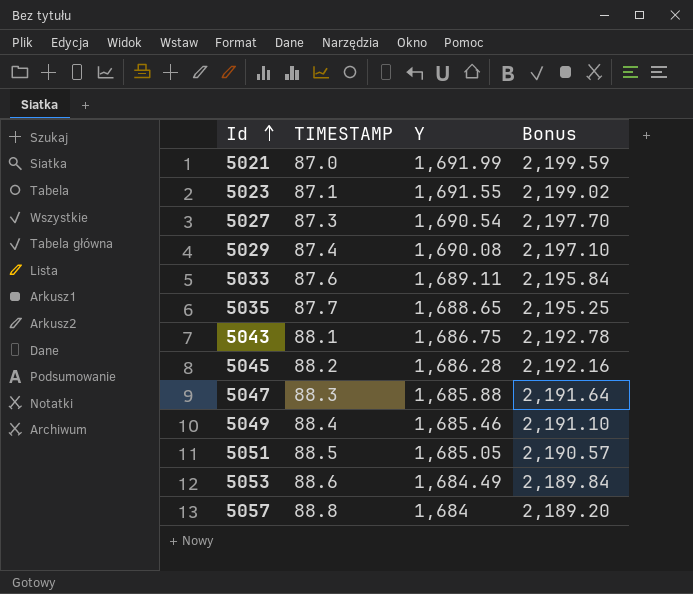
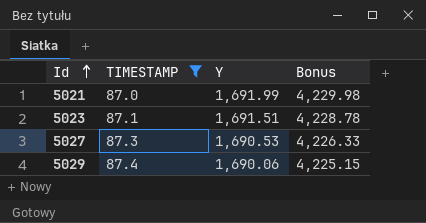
filter: none -> TIMESTAMP <= 87.4
column Bonus | formula: [Y] * 1.3 -> [Y] * 2.5
5023 | Y: 1,691.55 -> 1,691.51
5027 | Y: 1,690.54 -> 1,690.53
5029 | Y: 1,690.08 -> 1,690.06

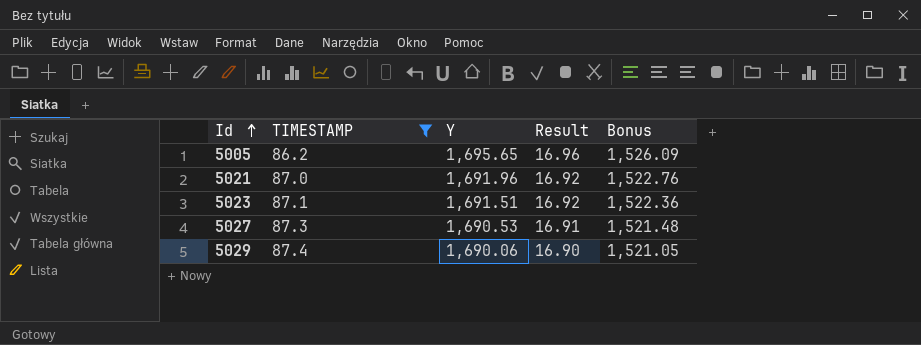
column Result | formula: none -> [Y] * 0.01
column Bonus | formula: [Y] * 2.5 -> [Y] * 0.9
row 5005: none -> 86.2 | 1,695.65 | 16.96 | 1,526.09
5021 | Y: 1,691.99 -> 1,691.96

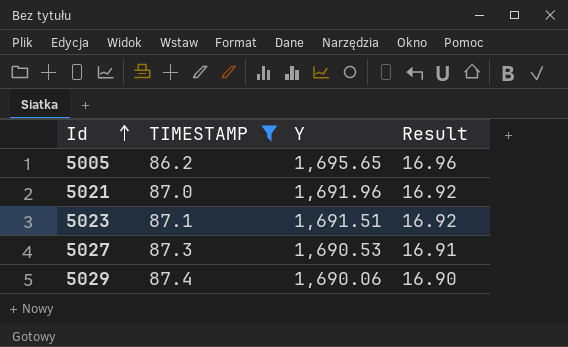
column Bonus | formula: [Y] * 0.9 -> none

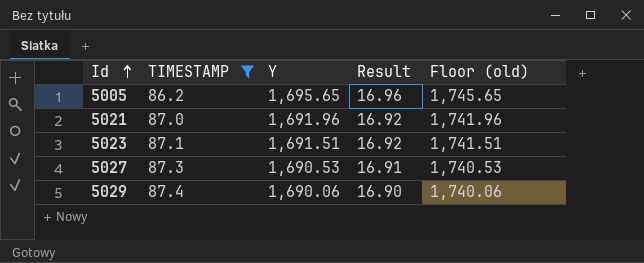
column Floor (old) | formula: none -> [Y] + 50

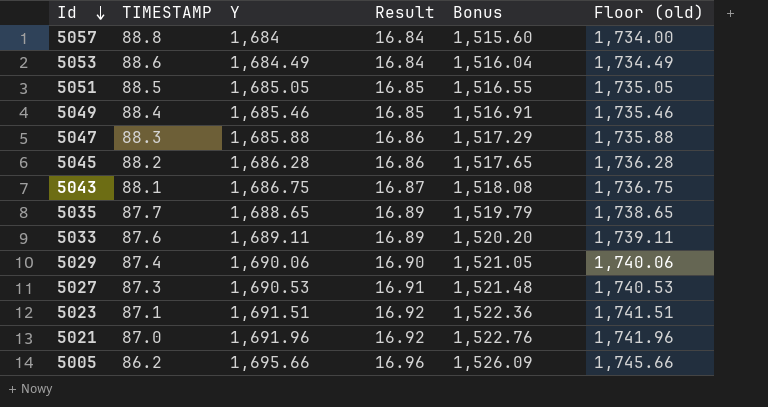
filter: TIMESTAMP <= 87.4 -> none
row order: Id ascending -> Id descending
column Bonus | formula: none -> [Y] * 0.9
5005 | Y: 1,695.65 -> 1,695.66
5005 | Floor (old): 1,745.65 -> 1,745.66

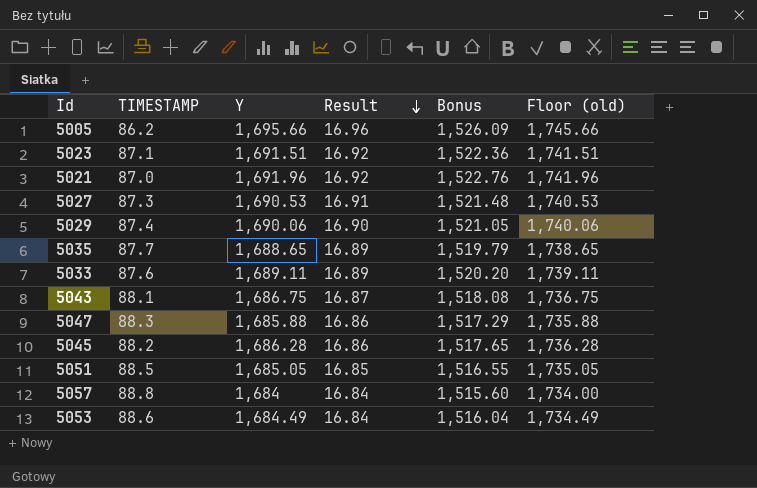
row order: Id descending -> Result descending
row 5049: 88.4 | 1,685.46 | 16.85 | 1,516.91 | 1,735.46 -> none

